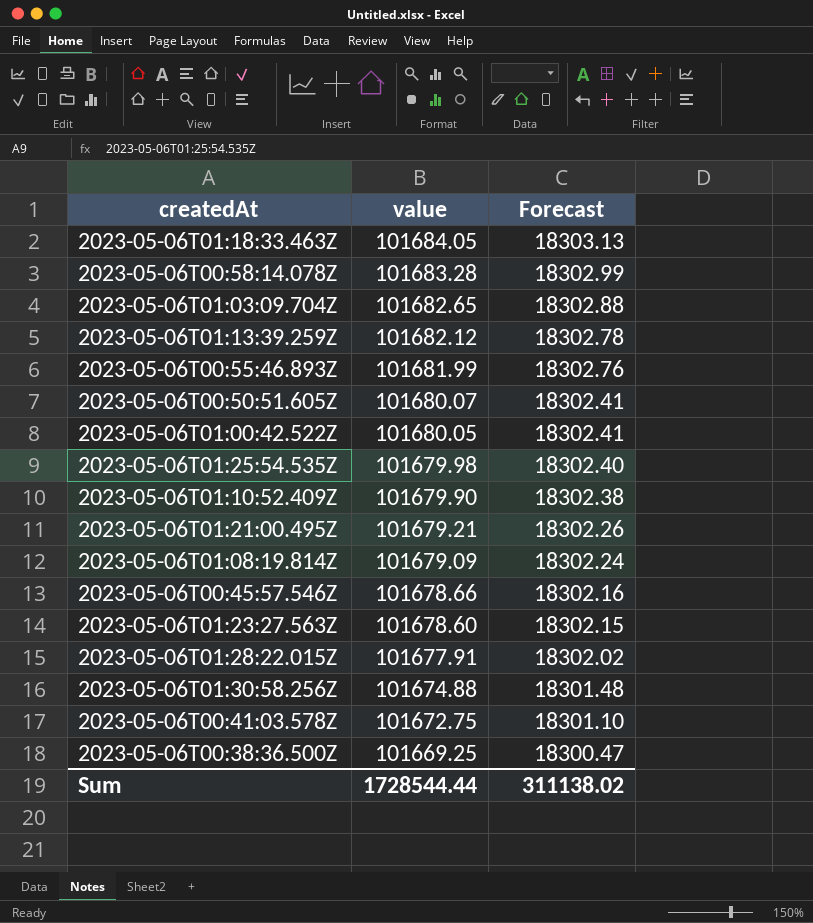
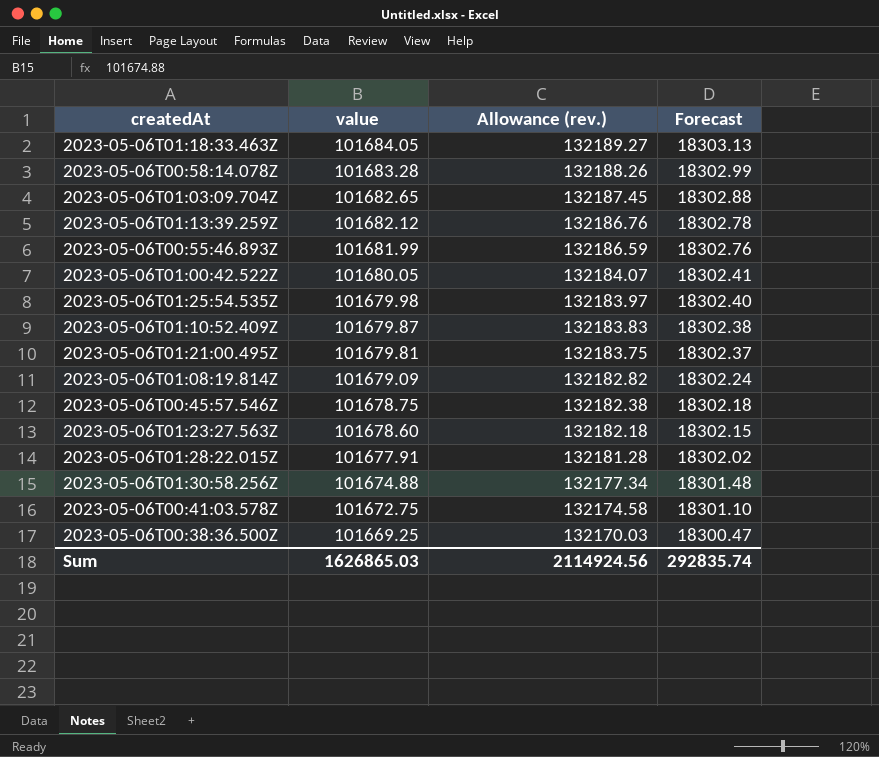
column Allowance (rev.) | formula: none -> [value] * 1.3
row 2023-05-06T00:50:51.605Z: 101680.07 | 18302.41 -> none
2023-05-06T01:10:52.409Z | value: 101679.90 -> 101679.87
2023-05-06T01:21:00.495Z | value: 101679.21 -> 101679.81
2023-05-06T01:21:00.495Z | Forecast: 18302.26 -> 18302.37
2023-05-06T00:45:57.546Z | value: 101678.66 -> 101678.75
2023-05-06T00:45:57.546Z | Forecast: 18302.16 -> 18302.18
Sum | value: 1728544.44 -> 1626865.03
Sum | Forecast: 311138.02 -> 292835.74

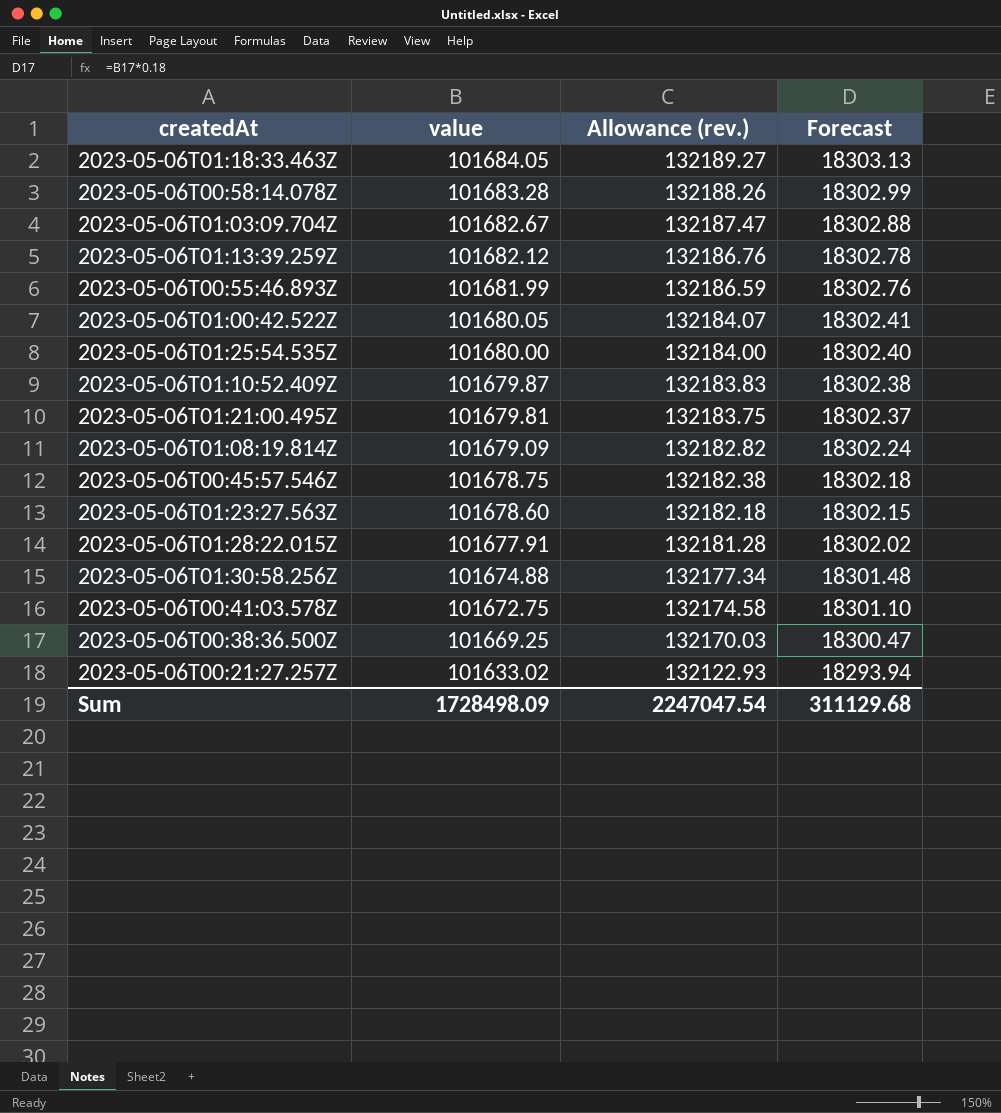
2023-05-06T01:03:09.704Z | value: 101682.65 -> 101682.67
2023-05-06T01:03:09.704Z | Allowance (rev.): 132187.45 -> 132187.47
2023-05-06T01:25:54.535Z | value: 101679.98 -> 101680.00
2023-05-06T01:25:54.535Z | Allowance (rev.): 132183.97 -> 132184.00
row 2023-05-06T00:21:27.257Z: none -> 101633.02 | 132122.93 | 18293.94
Sum | value: 1626865.03 -> 1728498.09
Sum | Allowance (rev.): 2114924.56 -> 2247047.54
Sum | Forecast: 292835.74 -> 311129.68

